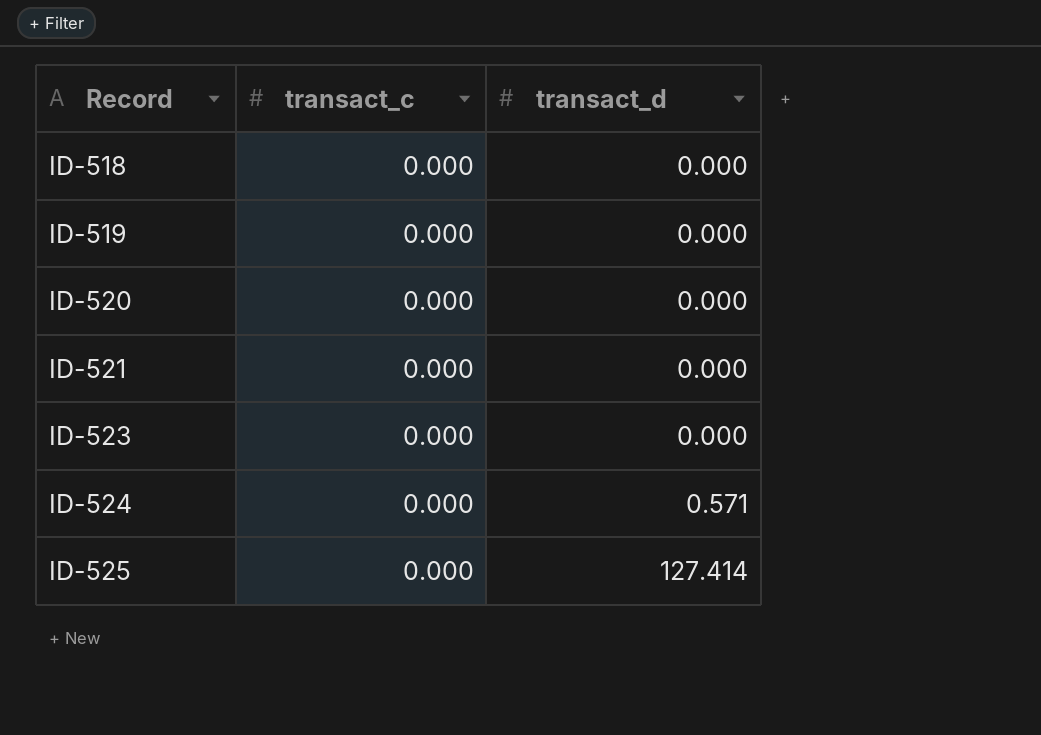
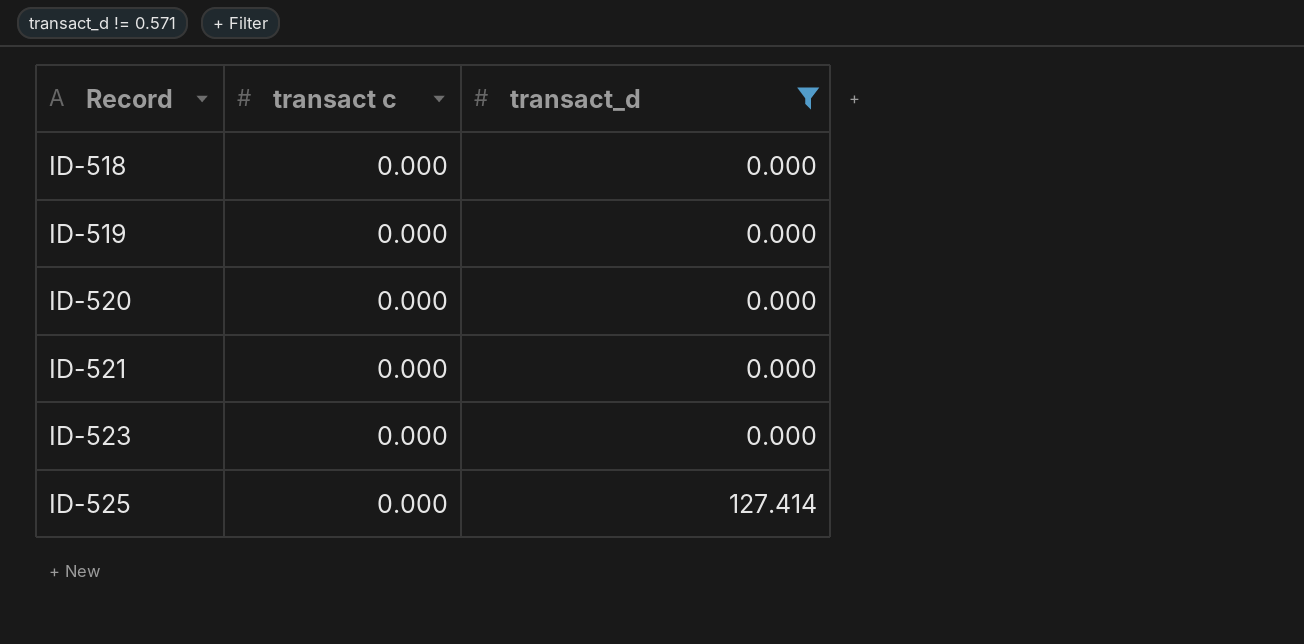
filter: none -> transact_d != 0.571
column name: transact_c -> transact c

